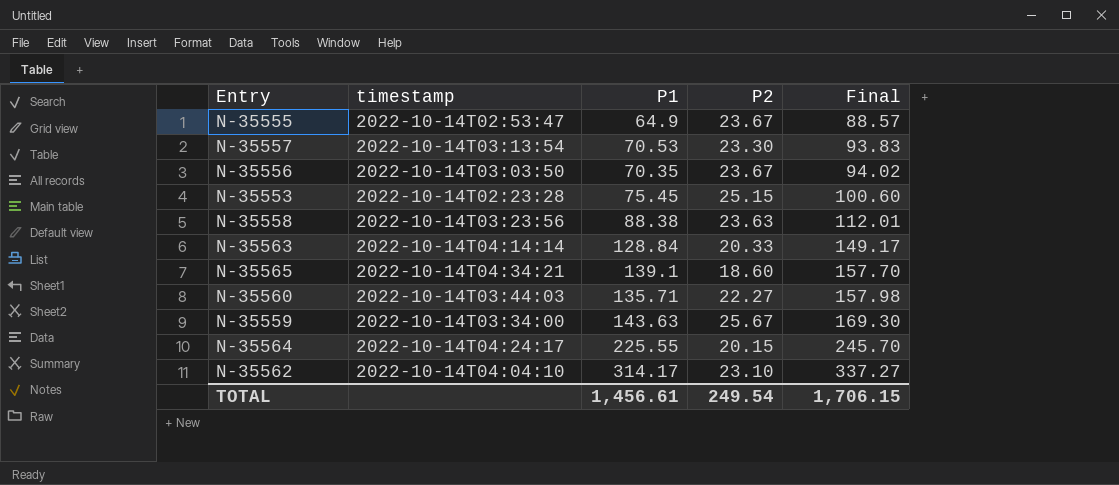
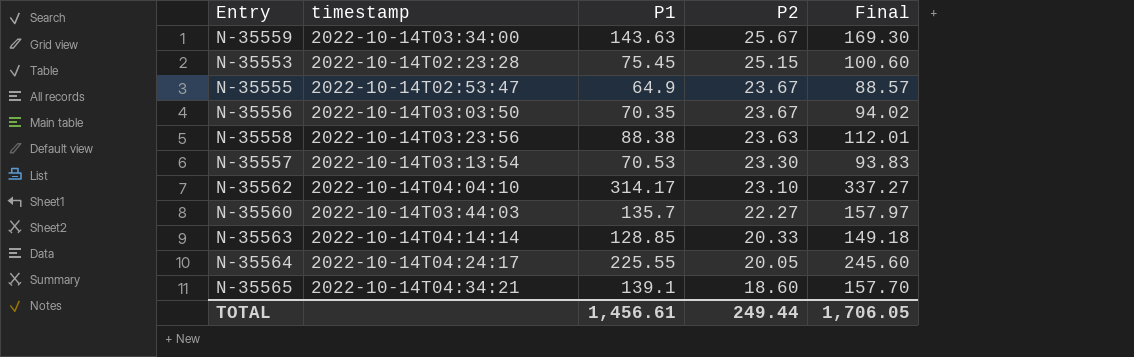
row order: Final ascending -> P2 descending
N-35560 | P1: 135.71 -> 135.7
N-35560 | Final: 157.98 -> 157.97
N-35563 | P1: 128.84 -> 128.85
N-35563 | Final: 149.17 -> 149.18
N-35564 | P2: 20.15 -> 20.05
N-35564 | Final: 245.70 -> 245.60
TOTAL | P2: 249.54 -> 249.44
TOTAL | Final: 1,706.15 -> 1,706.05

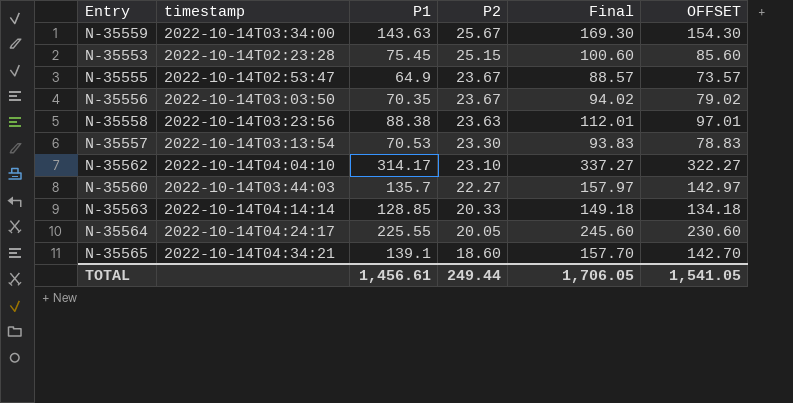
column OFFSET | formula: none -> [Final] - 15

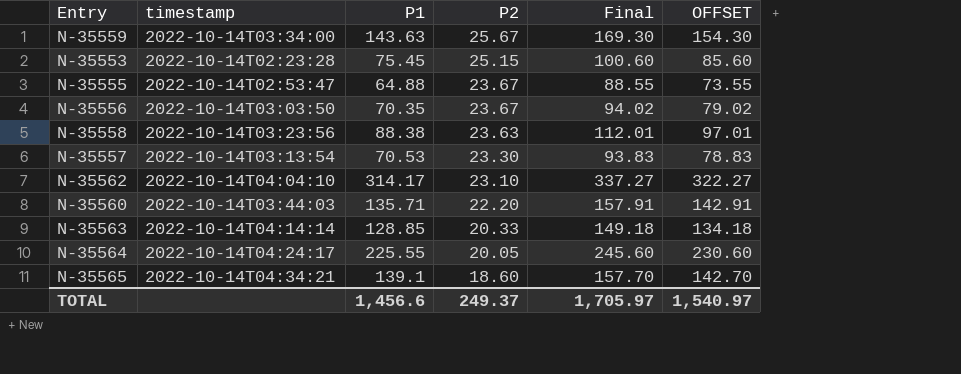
N-35555 | P1: 64.9 -> 64.88
N-35555 | Final: 88.57 -> 88.55
N-35555 | OFFSET: 73.57 -> 73.55
N-35560 | P1: 135.7 -> 135.71
N-35560 | P2: 22.27 -> 22.20
N-35560 | Final: 157.97 -> 157.91
N-35560 | OFFSET: 142.97 -> 142.91
TOTAL | P1: 1,456.61 -> 1,456.6
TOTAL | P2: 249.44 -> 249.37
TOTAL | Final: 1,706.05 -> 1,705.97
TOTAL | OFFSET: 1,541.05 -> 1,540.97

